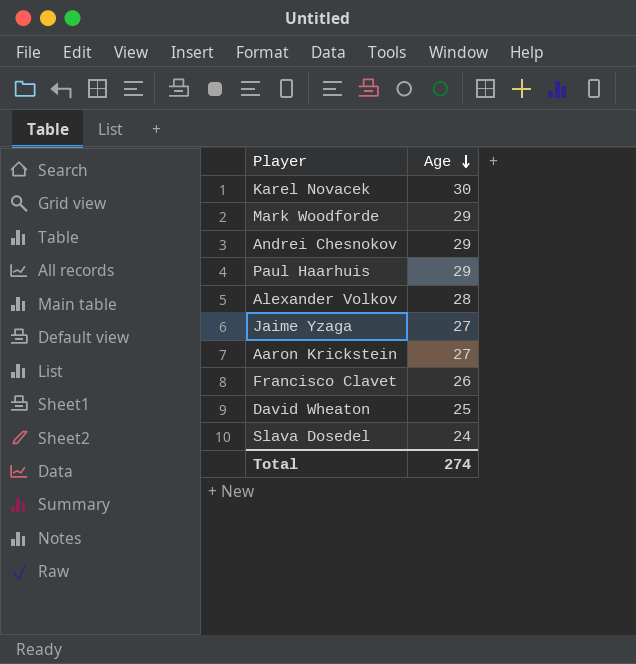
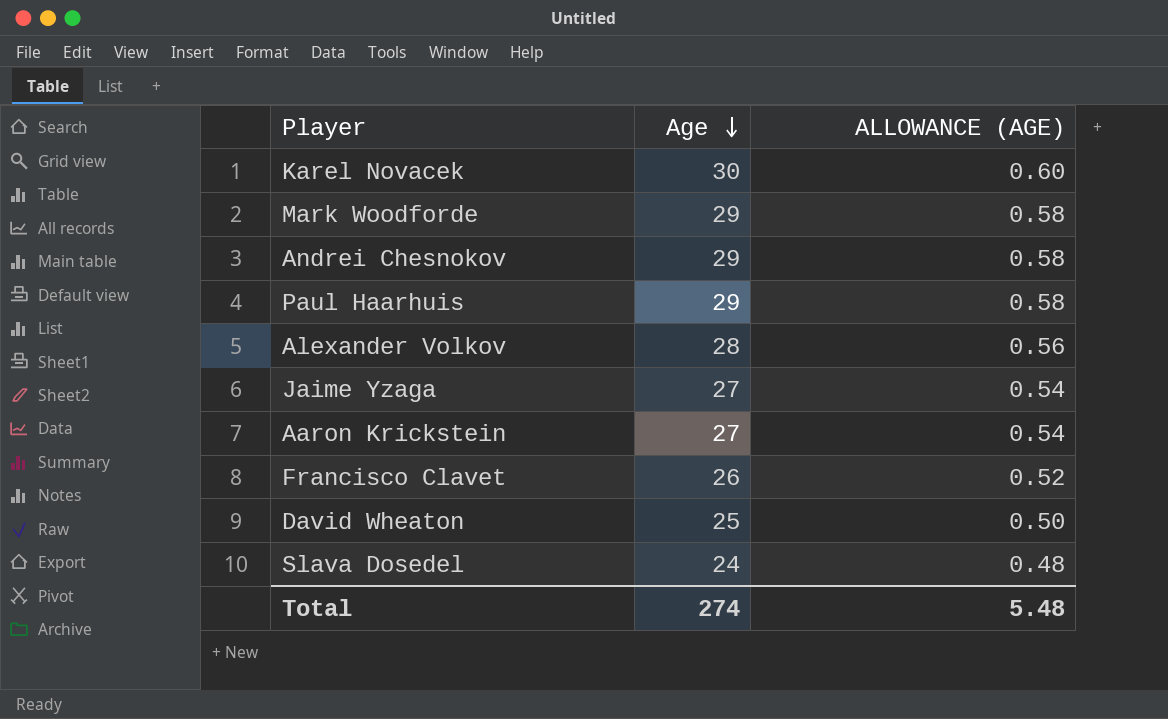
column ALLOWANCE (AGE) | formula: none -> [Age] * 0.02

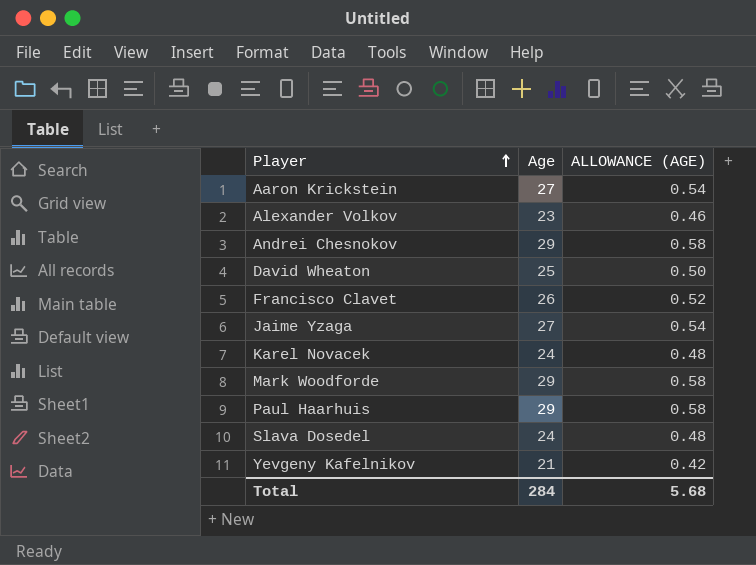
row order: Age descending -> Player ascending
Alexander Volkov | Age: 28 -> 23
Alexander Volkov | ALLOWANCE (AGE): 0.56 -> 0.46
Karel Novacek | Age: 30 -> 24
Karel Novacek | ALLOWANCE (AGE): 0.60 -> 0.48
row Yevgeny Kafelnikov: none -> 21 | 0.42
Total | Age: 274 -> 284
Total | ALLOWANCE (AGE): 5.48 -> 5.68

